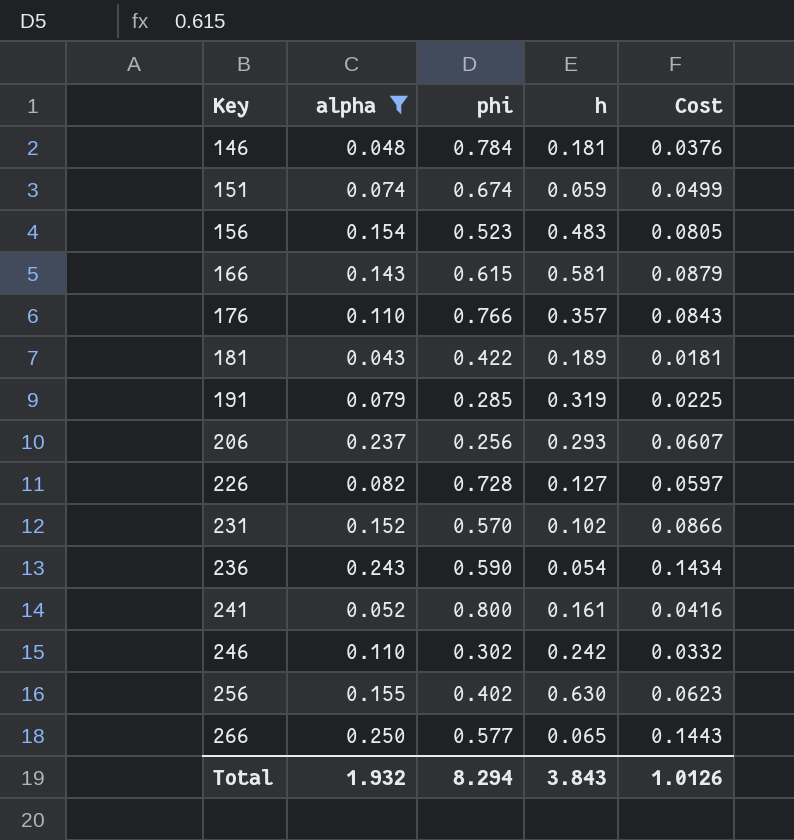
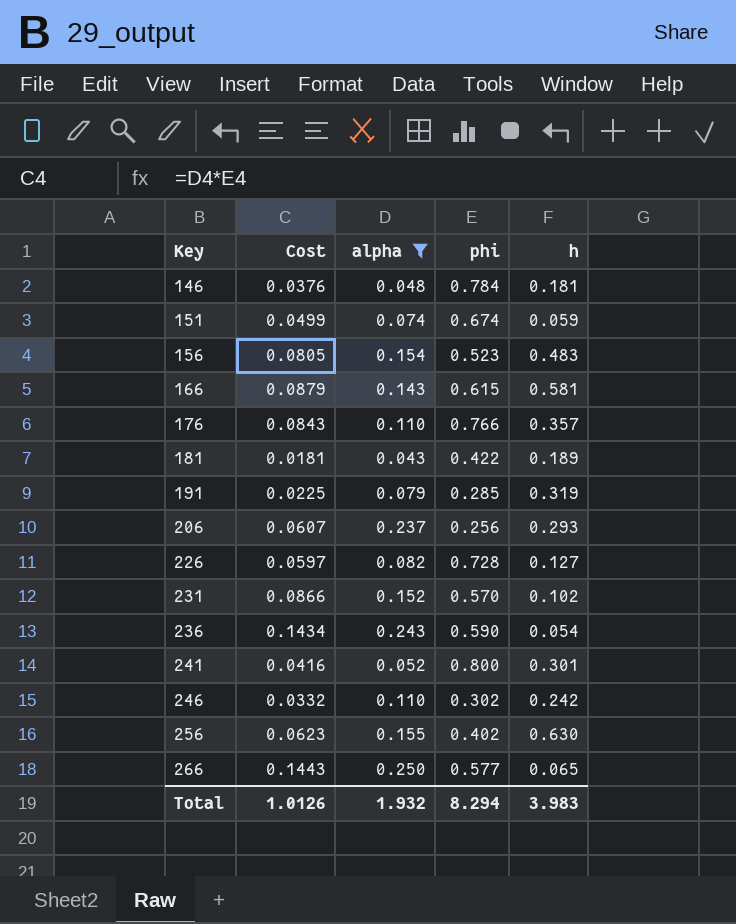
column Cost | position: 5 -> 2
241 | h: 0.161 -> 0.301
Total | h: 3.843 -> 3.983

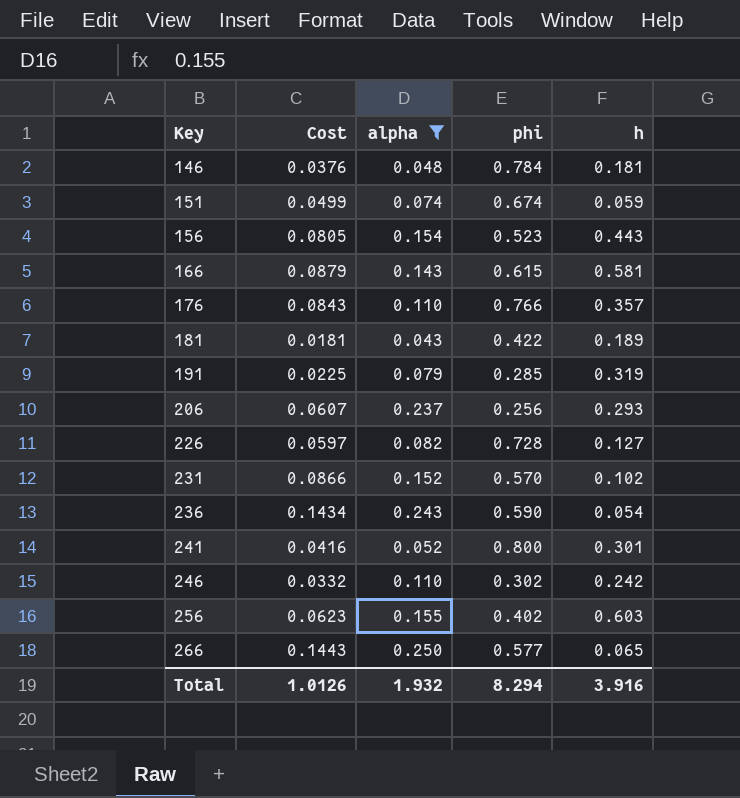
156 | h: 0.483 -> 0.443
256 | h: 0.630 -> 0.603
Total | h: 3.983 -> 3.916

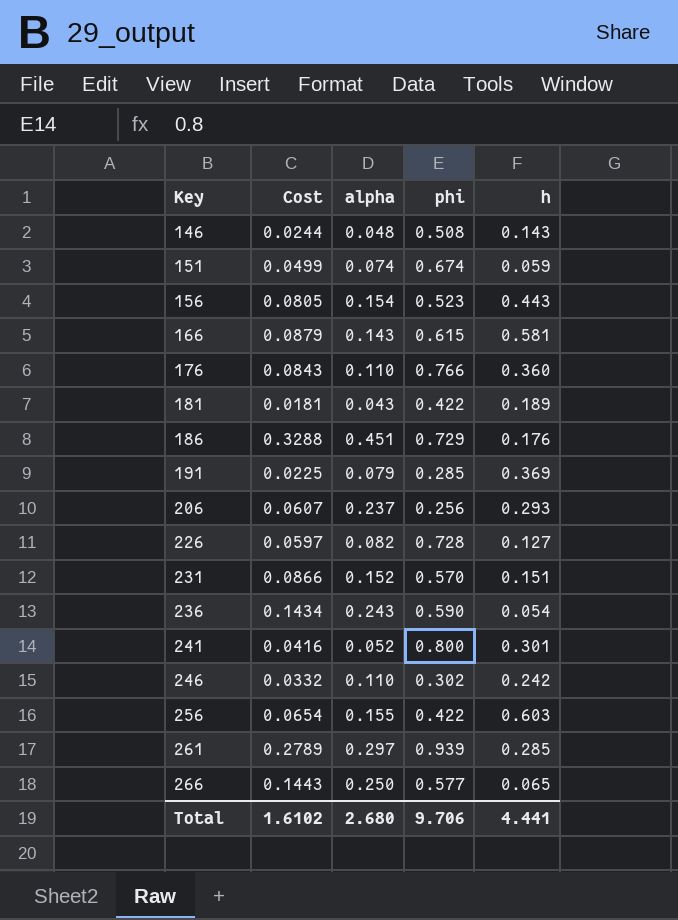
filter: alpha <= 0.250 -> none
146 | Cost: 0.0376 -> 0.0244
146 | phi: 0.784 -> 0.508
146 | h: 0.181 -> 0.143
176 | h: 0.357 -> 0.360
191 | h: 0.319 -> 0.369
231 | h: 0.102 -> 0.151
256 | Cost: 0.0623 -> 0.0654
256 | phi: 0.402 -> 0.422
Total | Cost: 1.0126 -> 1.6102
Total | alpha: 1.932 -> 2.680
Total | phi: 8.294 -> 9.706
Total | h: 3.916 -> 4.441

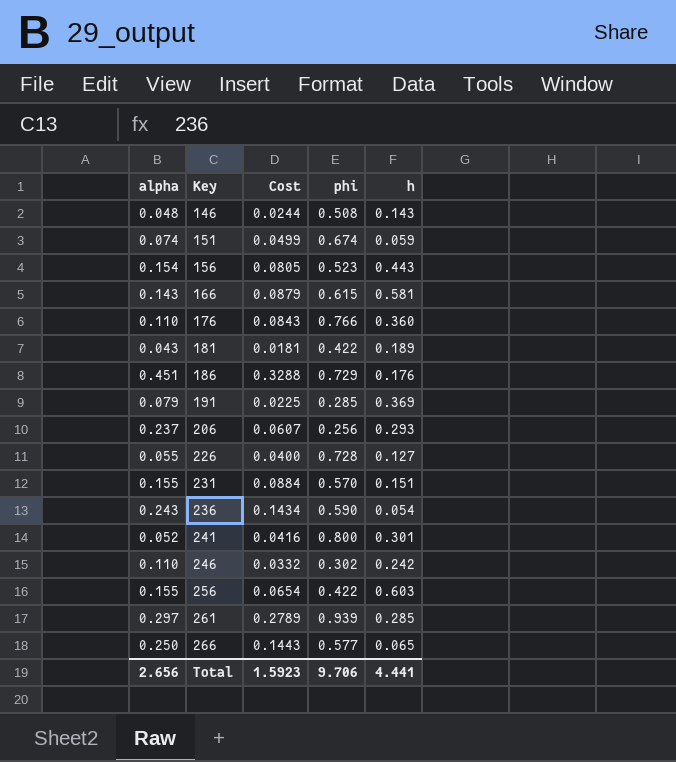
column alpha | position: 3 -> 1
226 | alpha: 0.082 -> 0.055
226 | Cost: 0.0597 -> 0.0400
231 | alpha: 0.152 -> 0.155
231 | Cost: 0.0866 -> 0.0884
Total | alpha: 2.680 -> 2.656
Total | Cost: 1.6102 -> 1.5923

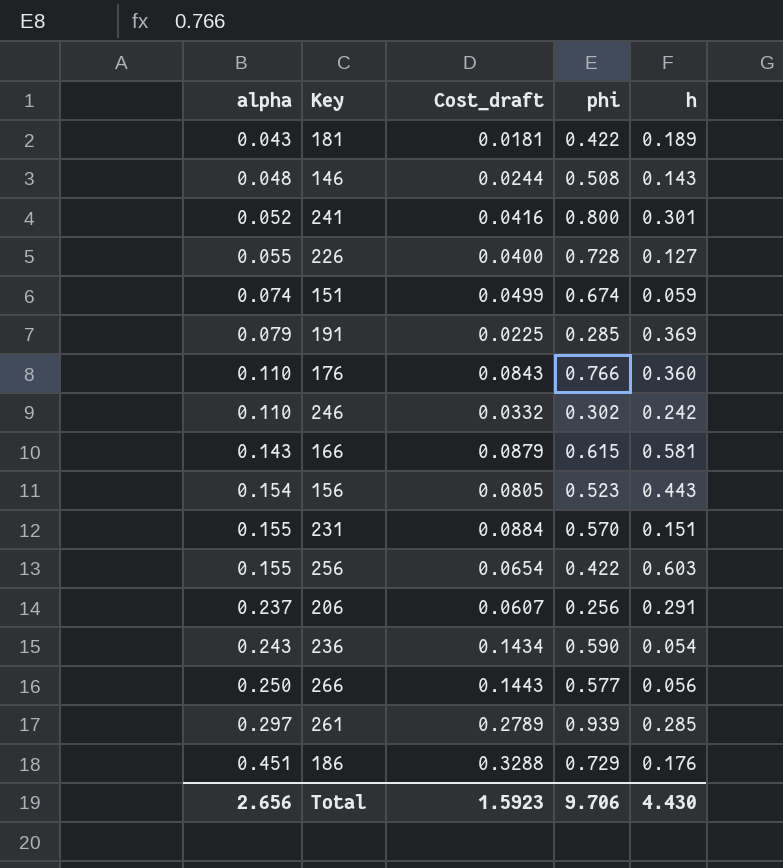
row order: Key ascending -> alpha ascending
column name: Cost -> Cost_draft
206 | h: 0.293 -> 0.291
266 | h: 0.065 -> 0.056
Total | h: 4.441 -> 4.430

